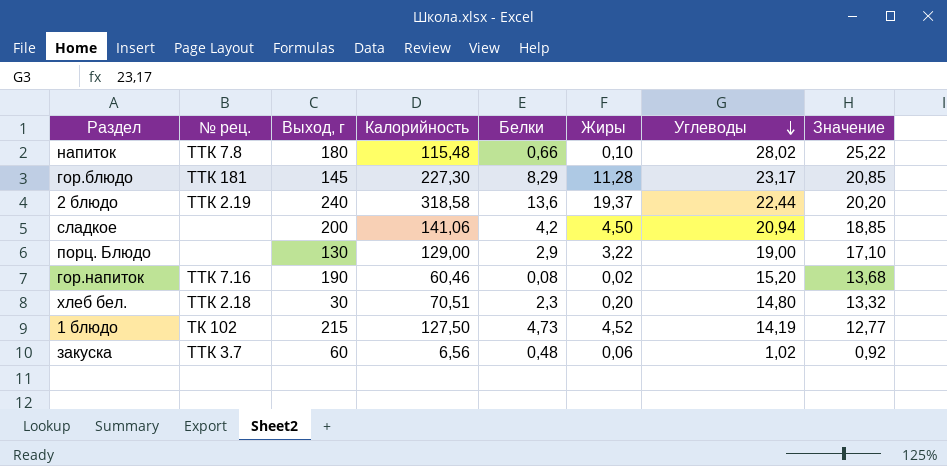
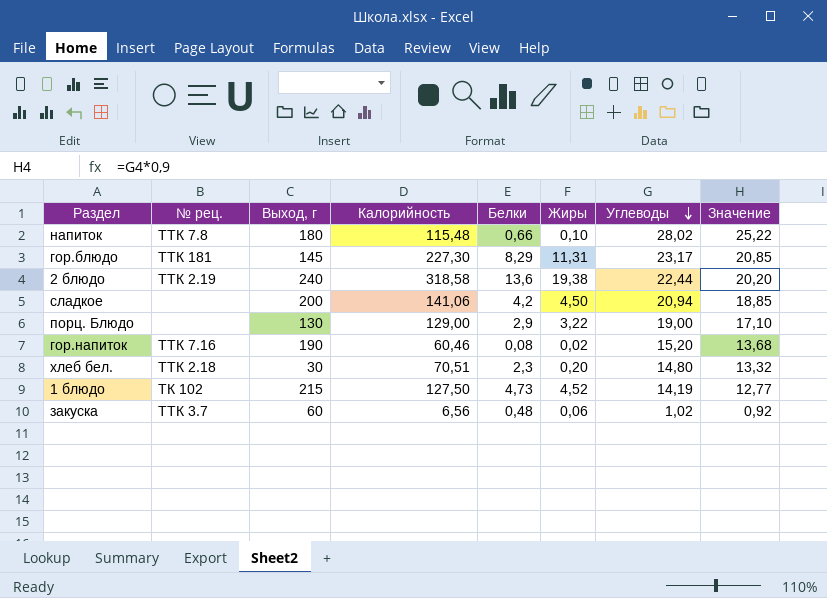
гор.блюдо | Жиры: 11,28 -> 11,31
2 блюдо | Жиры: 19,37 -> 19,38

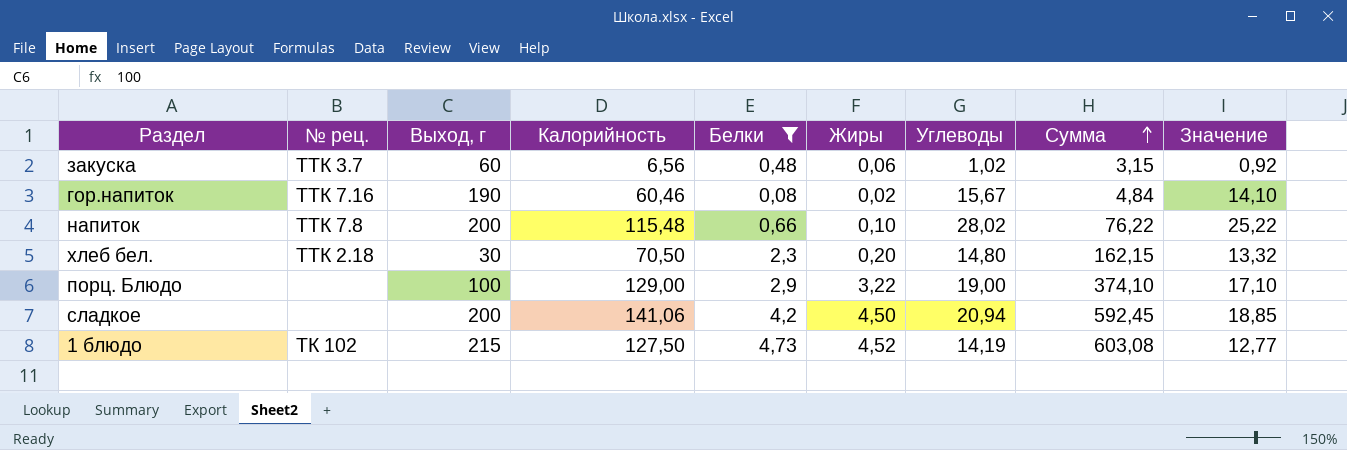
filter: none -> Белки <= 4,73
row order: Углеводы descending -> Сумма ascending
column Сумма | formula: none -> [Калорийность] * [Белки]
гор.напиток | Углеводы: 15,20 -> 15,67
гор.напиток | Значение: 13,68 -> 14,10
напиток | Выход, г: 180 -> 200
хлеб бел. | Калорийность: 70,51 -> 70,50
порц. Блюдо | Выход, г: 130 -> 100

